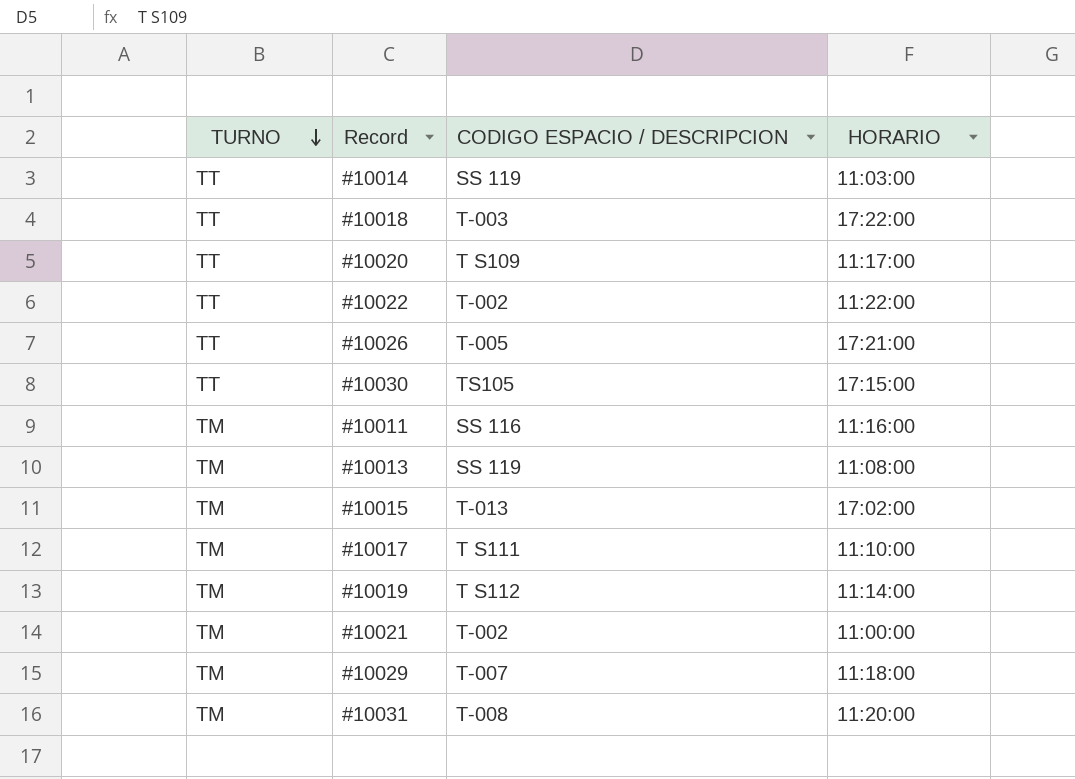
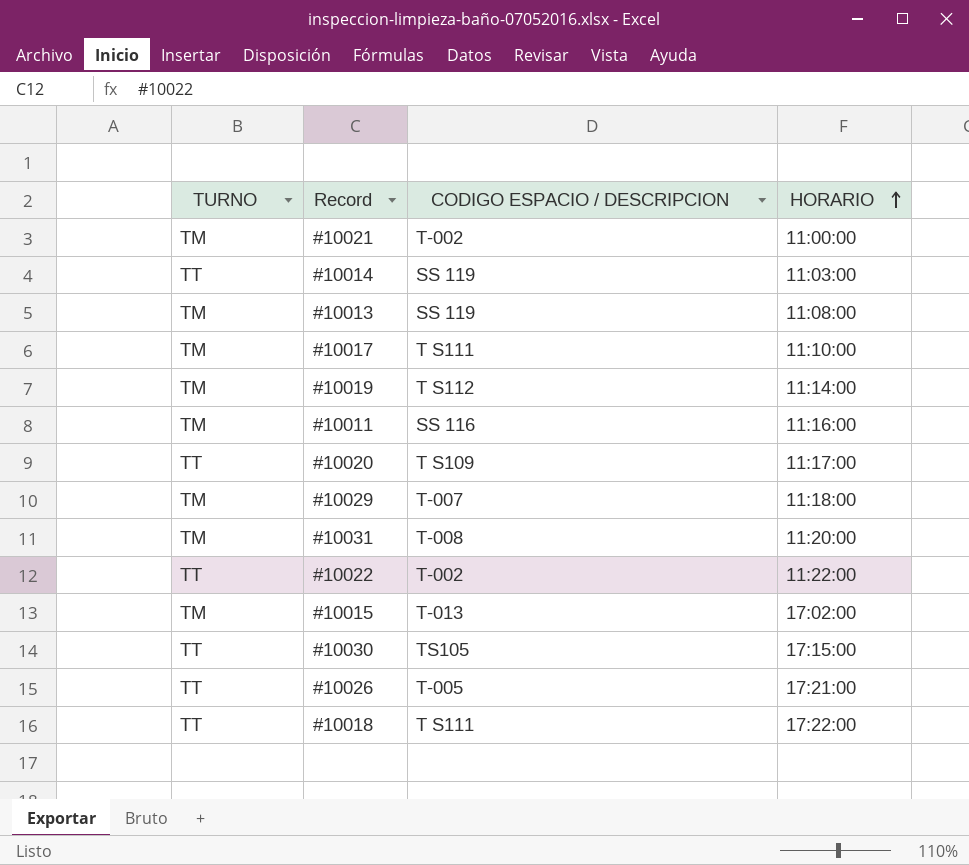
row order: TURNO descending -> HORARIO ascending
#10018 | CODIGO ESPACIO / DESCRIPCION: T-003 -> T S111

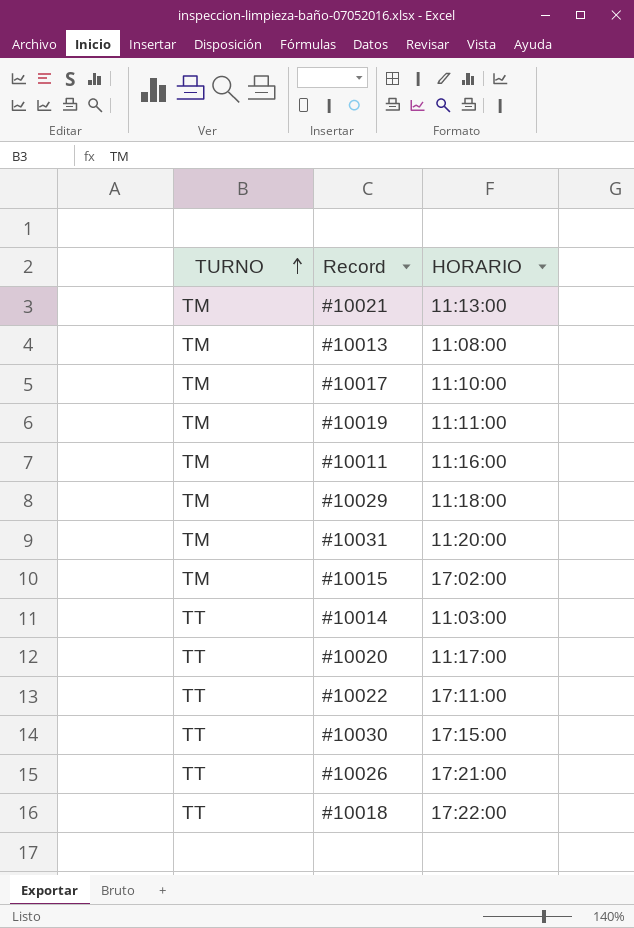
row order: HORARIO ascending -> TURNO ascending
column CODIGO ESPACIO / DESCRIPCION | position: 3 -> none
#10021 | HORARIO: 11:00:00 -> 11:13:00
#10019 | HORARIO: 11:14:00 -> 11:11:00
#10022 | HORARIO: 11:22:00 -> 17:11:00

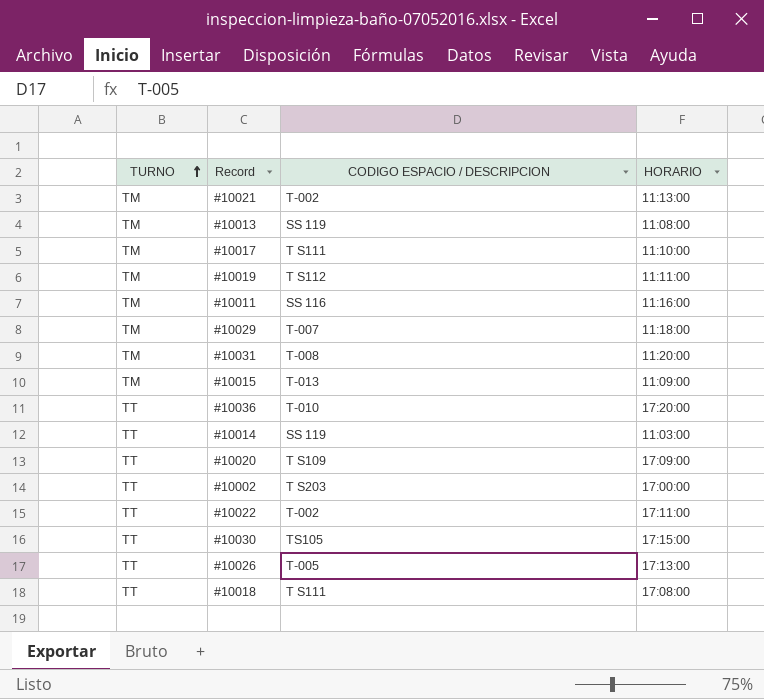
column CODIGO ESPACIO / DESCRIPCION | position: none -> 3
#10015 | HORARIO: 17:02:00 -> 11:09:00
row #10036: none -> TT | T-010 | 17:20:00
#10020 | HORARIO: 11:17:00 -> 17:09:00
row #10002: none -> TT | T S203 | 17:00:00
#10026 | HORARIO: 17:21:00 -> 17:13:00
#10018 | HORARIO: 17:22:00 -> 17:08:00

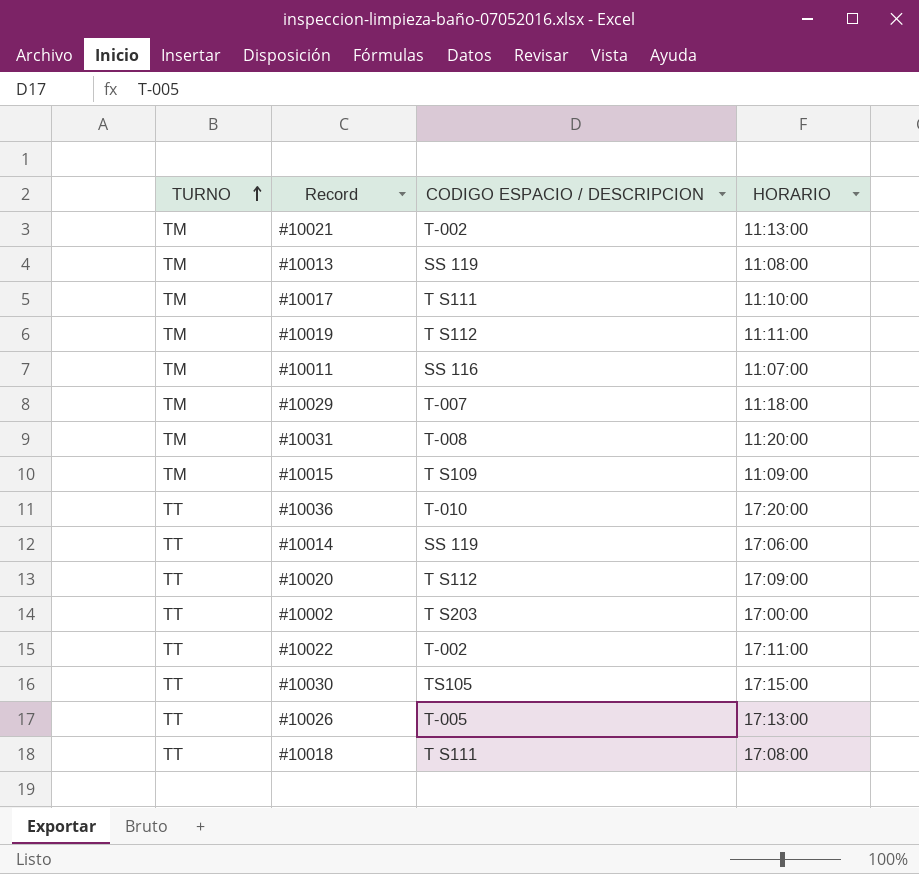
#10011 | HORARIO: 11:16:00 -> 11:07:00
#10015 | CODIGO ESPACIO / DESCRIPCION: T-013 -> T S109
#10014 | HORARIO: 11:03:00 -> 17:06:00
#10020 | CODIGO ESPACIO / DESCRIPCION: T S109 -> T S112

